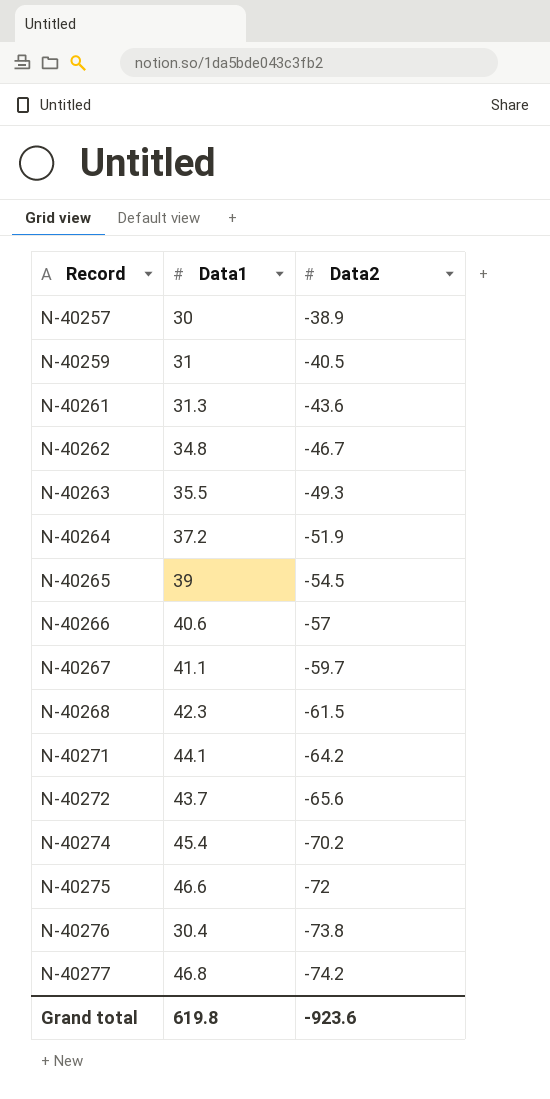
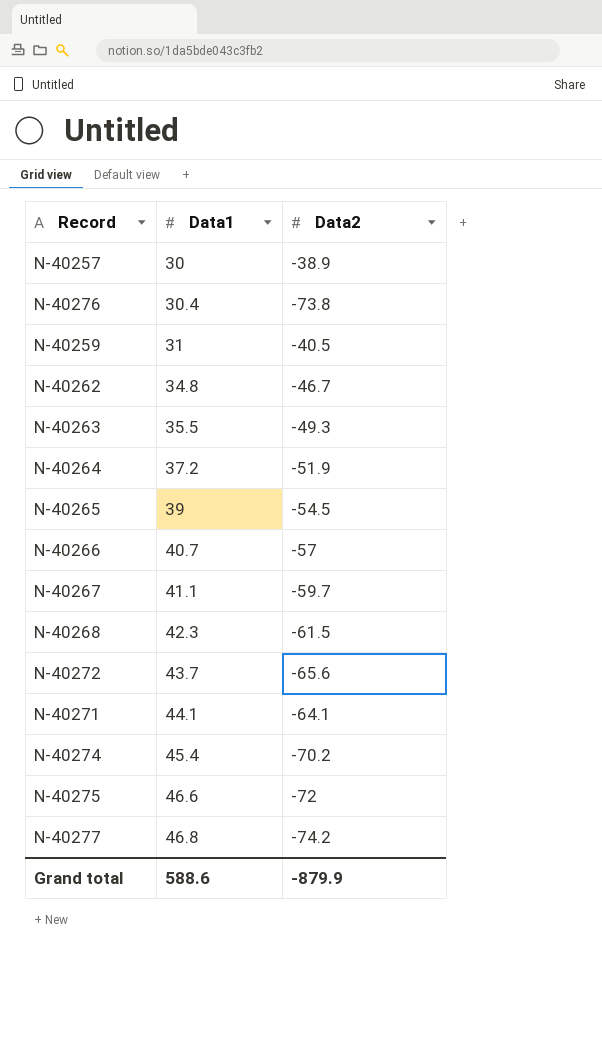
row order: Record ascending -> Data1 ascending
row N-40261: 31.3 | -43.6 -> none
N-40266 | Data1: 40.6 -> 40.7
N-40271 | Data2: -64.2 -> -64.1
Grand total | Data1: 619.8 -> 588.6
Grand total | Data2: -923.6 -> -879.9

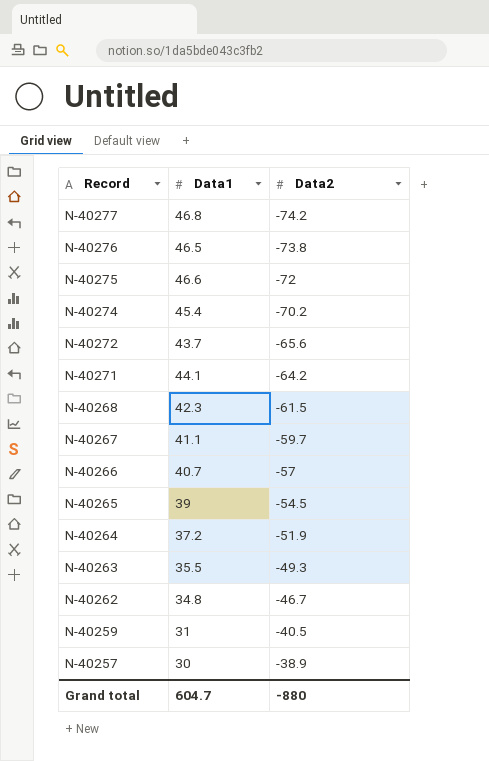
row order: Data1 ascending -> Record descending
N-40276 | Data1: 30.4 -> 46.5
N-40271 | Data2: -64.1 -> -64.2
Grand total | Data1: 588.6 -> 604.7
Grand total | Data2: -879.9 -> -880

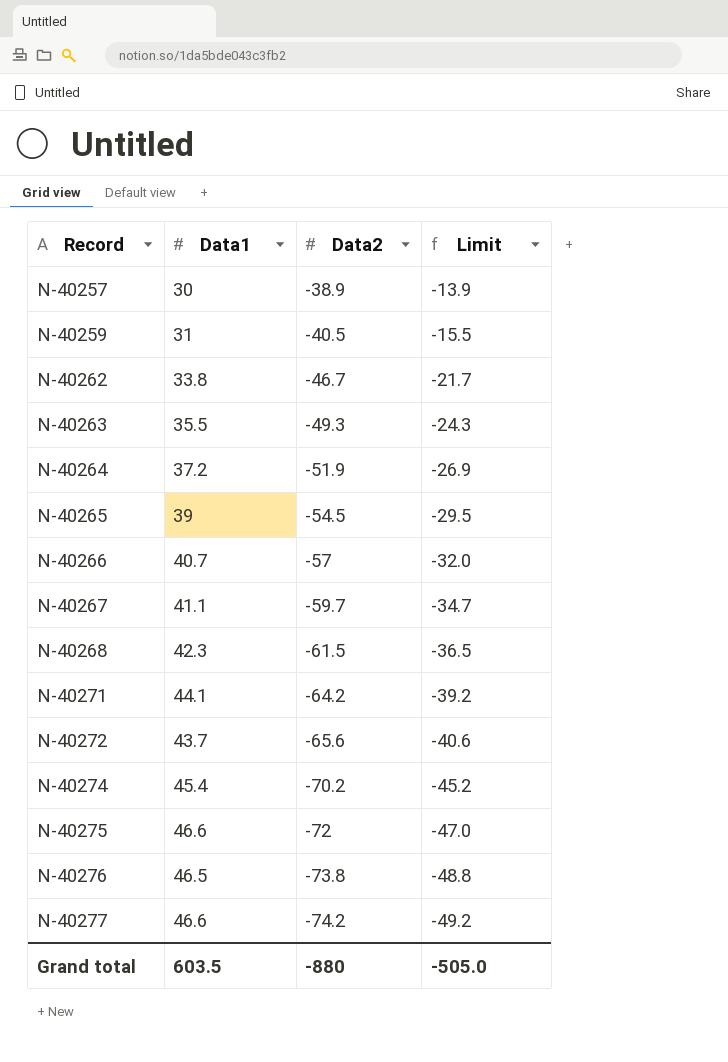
row order: Record descending -> Record ascending
column Limit | formula: none -> [Data2] + 25
N-40262 | Data1: 34.8 -> 33.8
N-40277 | Data1: 46.8 -> 46.6
Grand total | Data1: 604.7 -> 603.5

